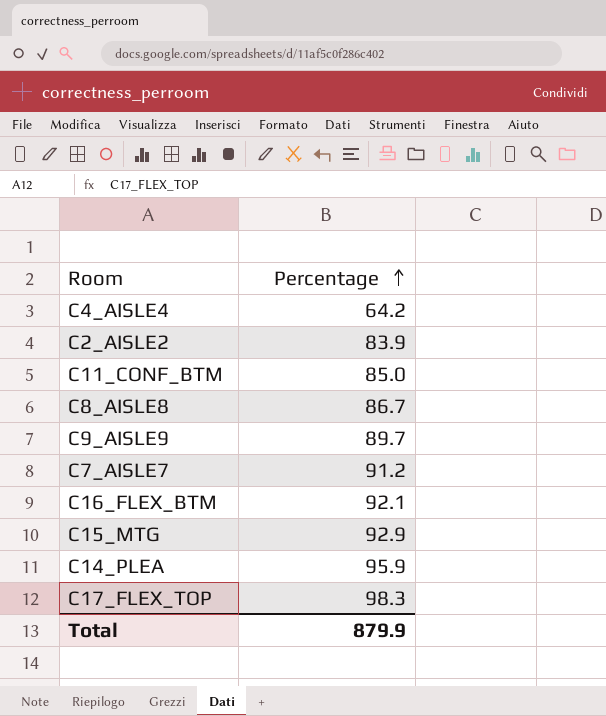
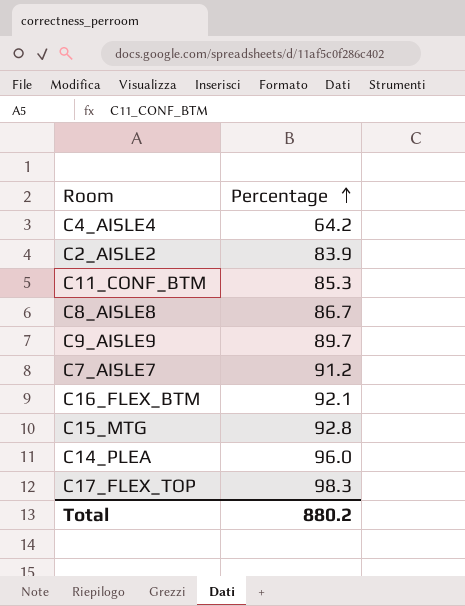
C11_CONF_BTM | Percentage: 85.0 -> 85.3
C15_MTG | Percentage: 92.9 -> 92.8
C14_PLEA | Percentage: 95.9 -> 96.0
Total | Percentage: 879.9 -> 880.2

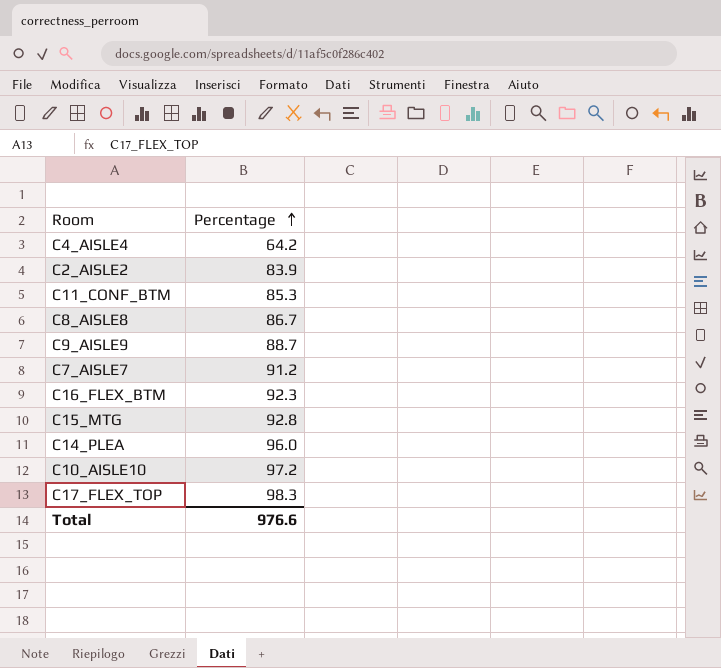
C9_AISLE9 | Percentage: 89.7 -> 88.7
C16_FLEX_BTM | Percentage: 92.1 -> 92.3
row C10_AISLE10: none -> 97.2
Total | Percentage: 880.2 -> 976.6

